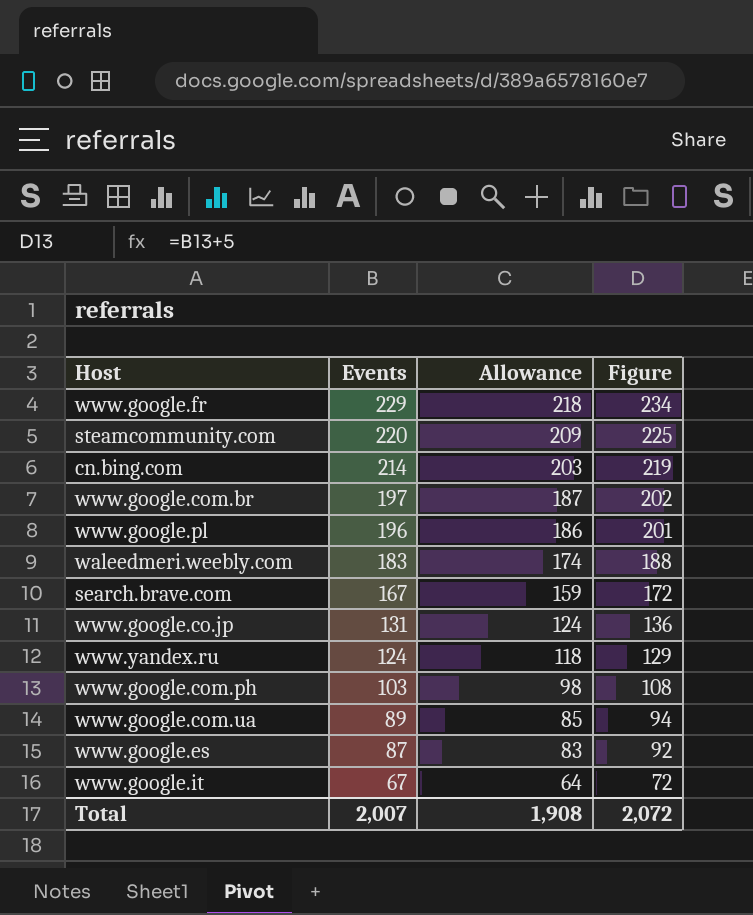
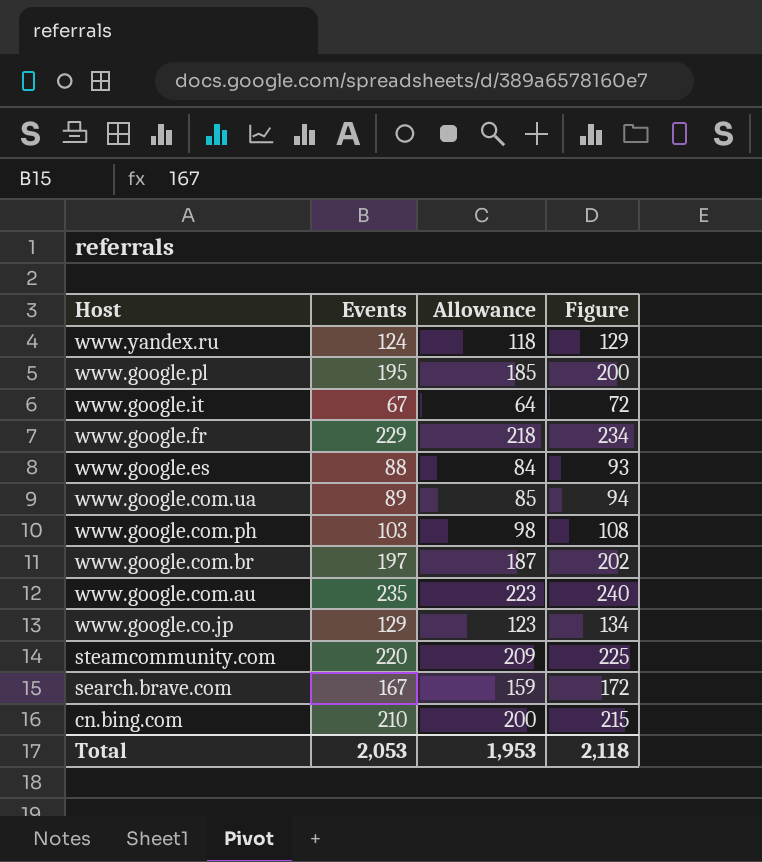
row order: Events descending -> Host descending
row waleedmeri.weebly.com: 183 | 174 | 188 -> none
www.google.pl | Events: 196 -> 195
www.google.pl | Allowance: 186 -> 185
www.google.pl | Figure: 201 -> 200
www.google.es | Events: 87 -> 88
www.google.es | Allowance: 83 -> 84
www.google.es | Figure: 92 -> 93
row www.google.com.au: none -> 235 | 223 | 240
www.google.co.jp | Events: 131 -> 129
www.google.co.jp | Allowance: 124 -> 123
www.google.co.jp | Figure: 136 -> 134
cn.bing.com | Events: 214 -> 210
cn.bing.com | Allowance: 203 -> 200
cn.bing.com | Figure: 219 -> 215
Total | Events: 2,007 -> 2,053
Total | Allowance: 1,908 -> 1,953
Total | Figure: 2,072 -> 2,118

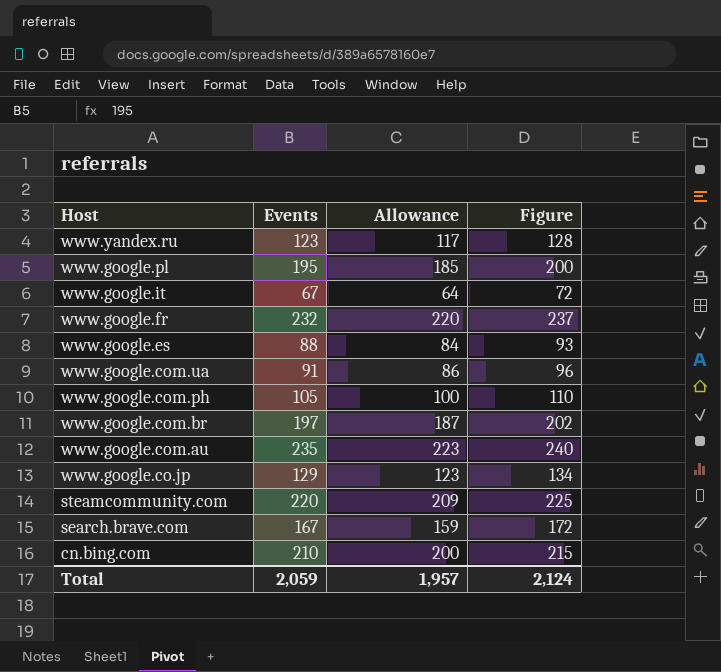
www.yandex.ru | Events: 124 -> 123
www.yandex.ru | Allowance: 118 -> 117
www.yandex.ru | Figure: 129 -> 128
www.google.fr | Events: 229 -> 232
www.google.fr | Allowance: 218 -> 220
www.google.fr | Figure: 234 -> 237
www.google.com.ua | Events: 89 -> 91
www.google.com.ua | Allowance: 85 -> 86
www.google.com.ua | Figure: 94 -> 96
www.google.com.ph | Events: 103 -> 105
www.google.com.ph | Allowance: 98 -> 100
www.google.com.ph | Figure: 108 -> 110
Total | Events: 2,053 -> 2,059
Total | Allowance: 1,953 -> 1,957
Total | Figure: 2,118 -> 2,124

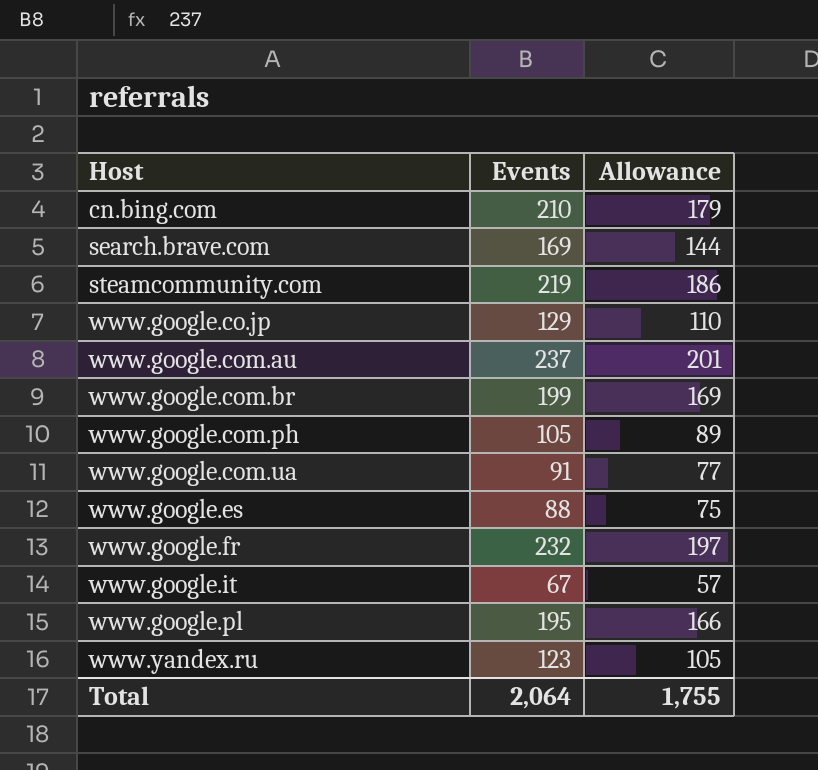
row order: Host descending -> Host ascending
column Figure | formula: [Events] + 5 -> none
column Allowance | formula: [Events] * 0.95 -> [Events] * 0.85
search.brave.com | Events: 167 -> 169
steamcommunity.com | Events: 220 -> 219
www.google.com.au | Events: 235 -> 237
www.google.com.br | Events: 197 -> 199
Total | Events: 2,059 -> 2,064
Total | Allowance: 1,957 -> 1,755

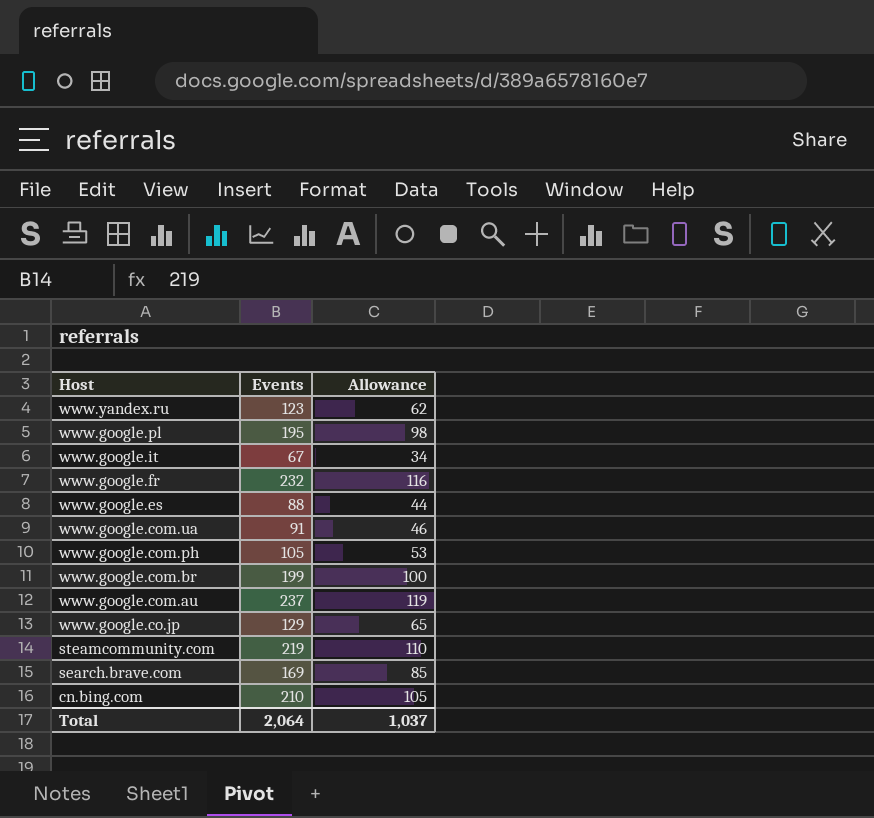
row order: Host ascending -> Host descending
column Allowance | formula: [Events] * 0.85 -> [Events] * 0.5
Total | Allowance: 1,755 -> 1,037

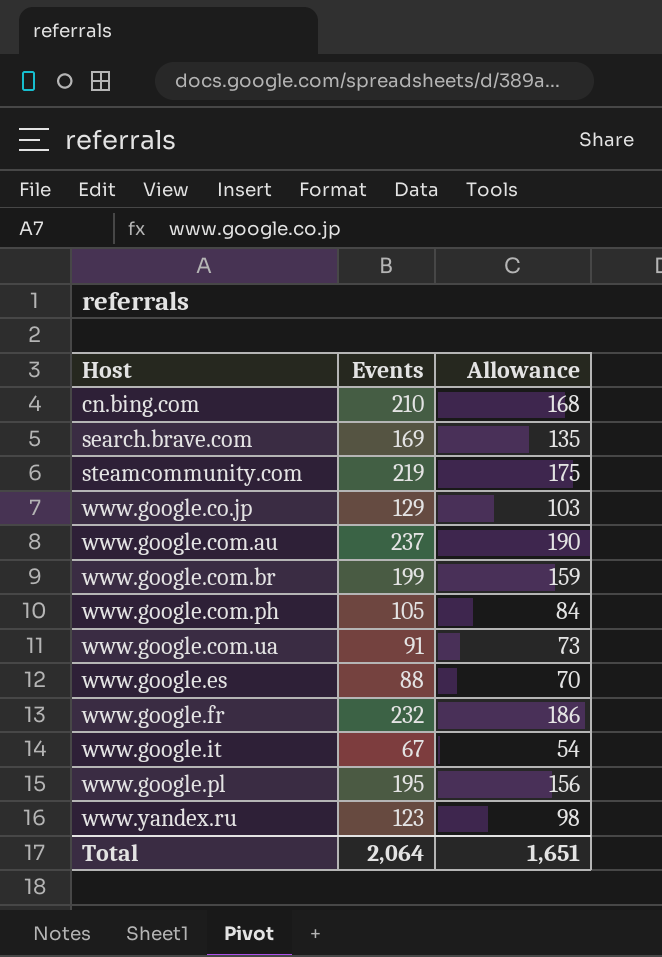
row order: Host descending -> Host ascending
column Allowance | formula: [Events] * 0.5 -> [Events] * 0.8
Total | Allowance: 1,037 -> 1,651

